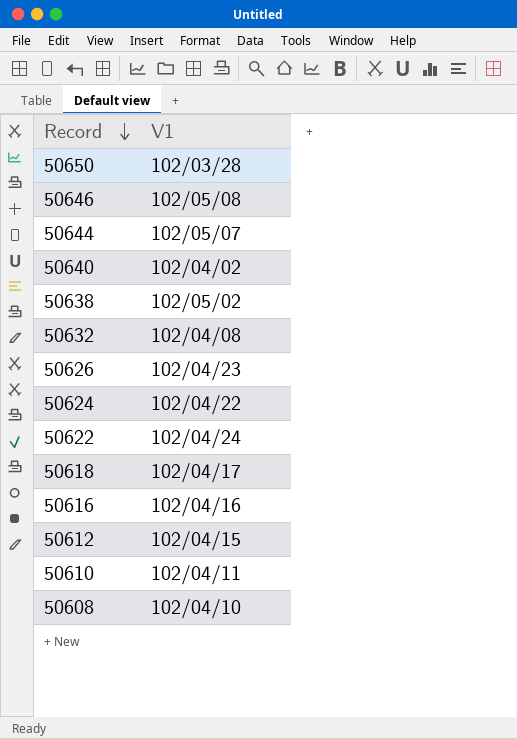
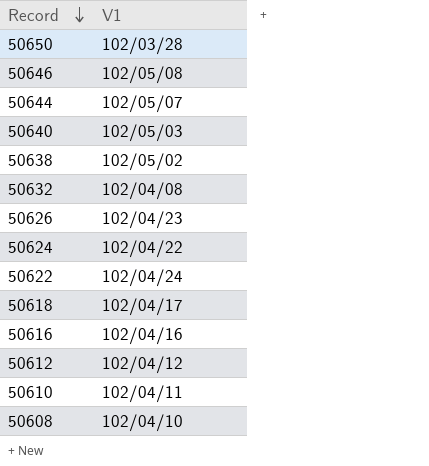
50640 | V1: 102/04/02 -> 102/05/03
50612 | V1: 102/04/15 -> 102/04/12

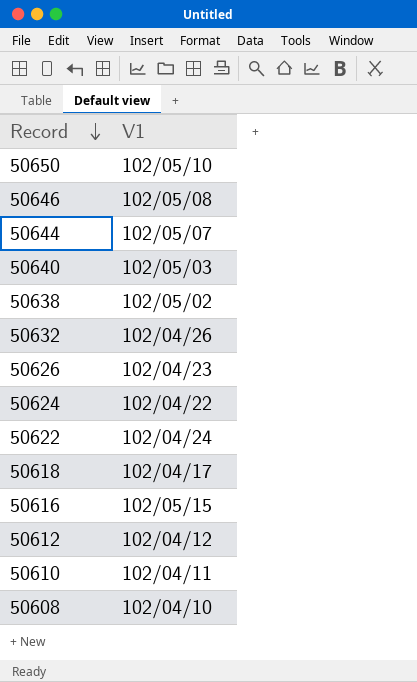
50650 | V1: 102/03/28 -> 102/05/10
50632 | V1: 102/04/08 -> 102/04/26
50616 | V1: 102/04/16 -> 102/05/15

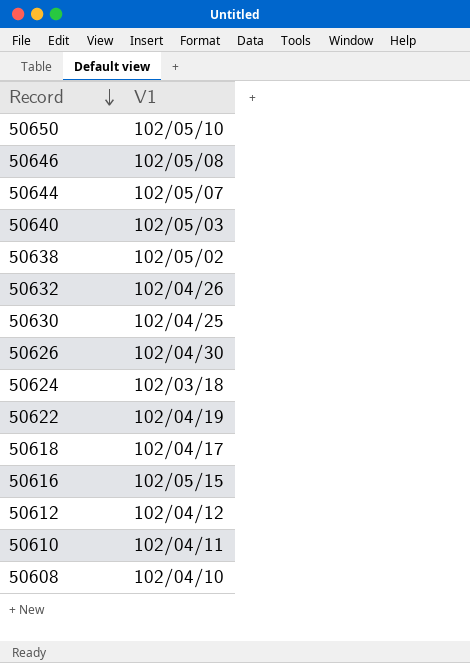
row 50630: none -> 102/04/25
50626 | V1: 102/04/23 -> 102/04/30
50624 | V1: 102/04/22 -> 102/03/18
50622 | V1: 102/04/24 -> 102/04/19

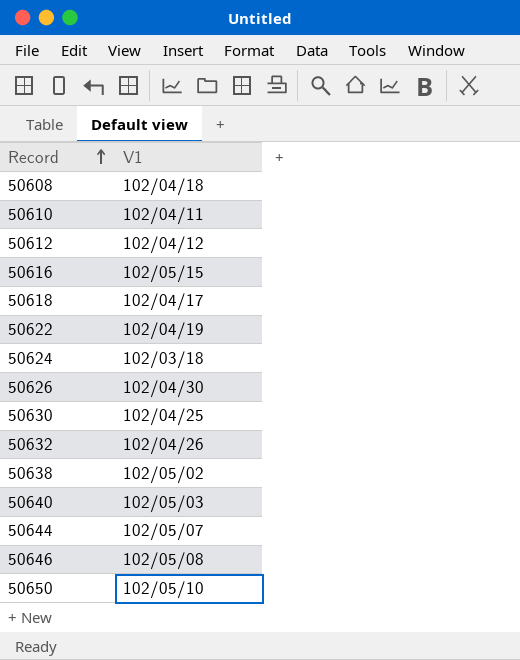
row order: Record descending -> Record ascending
50608 | V1: 102/04/10 -> 102/04/18

